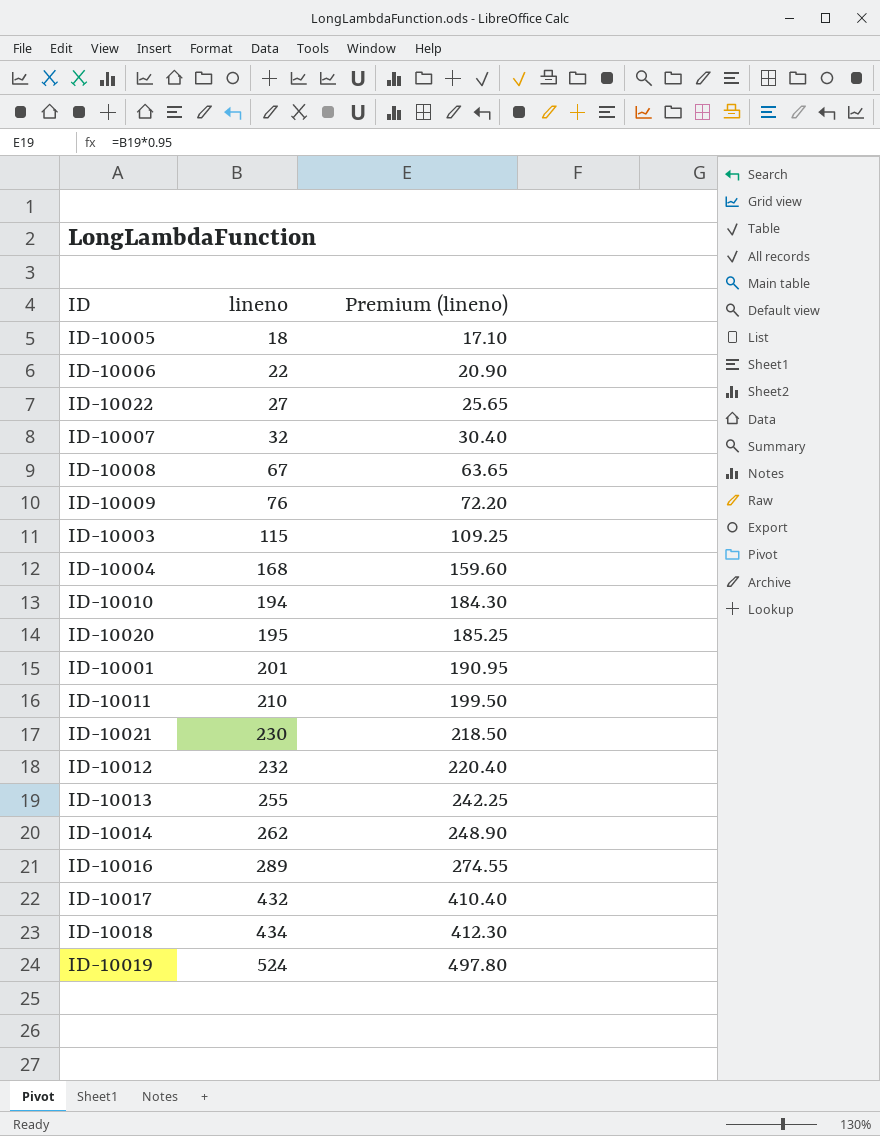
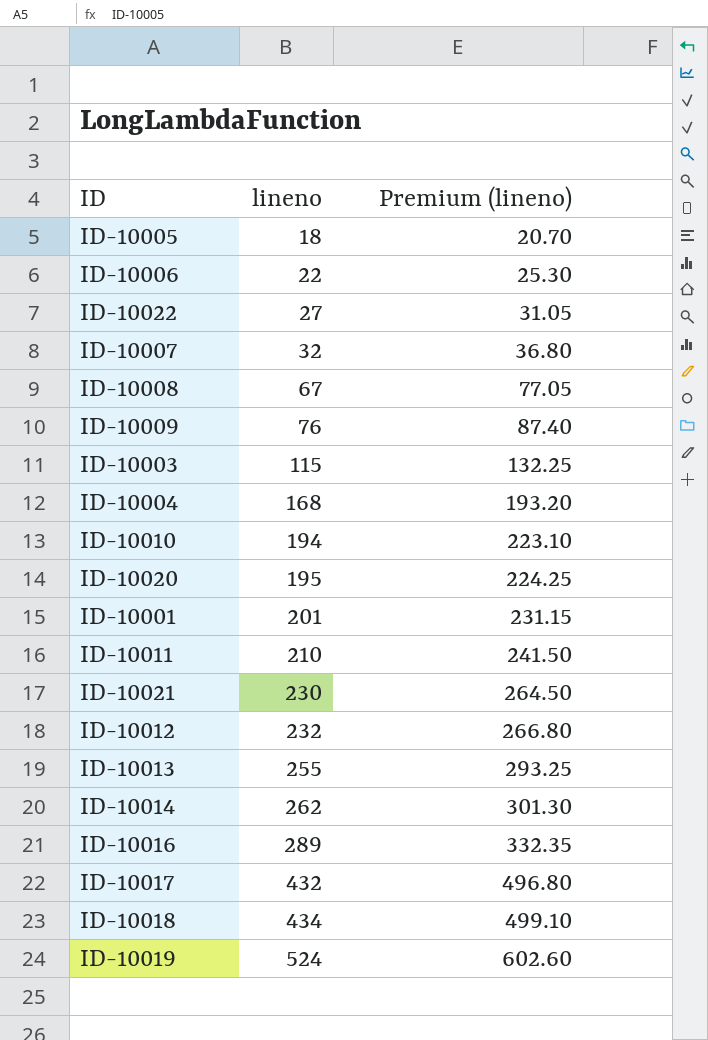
column Premium (lineno) | formula: [lineno] * 0.95 -> [lineno] * 1.15

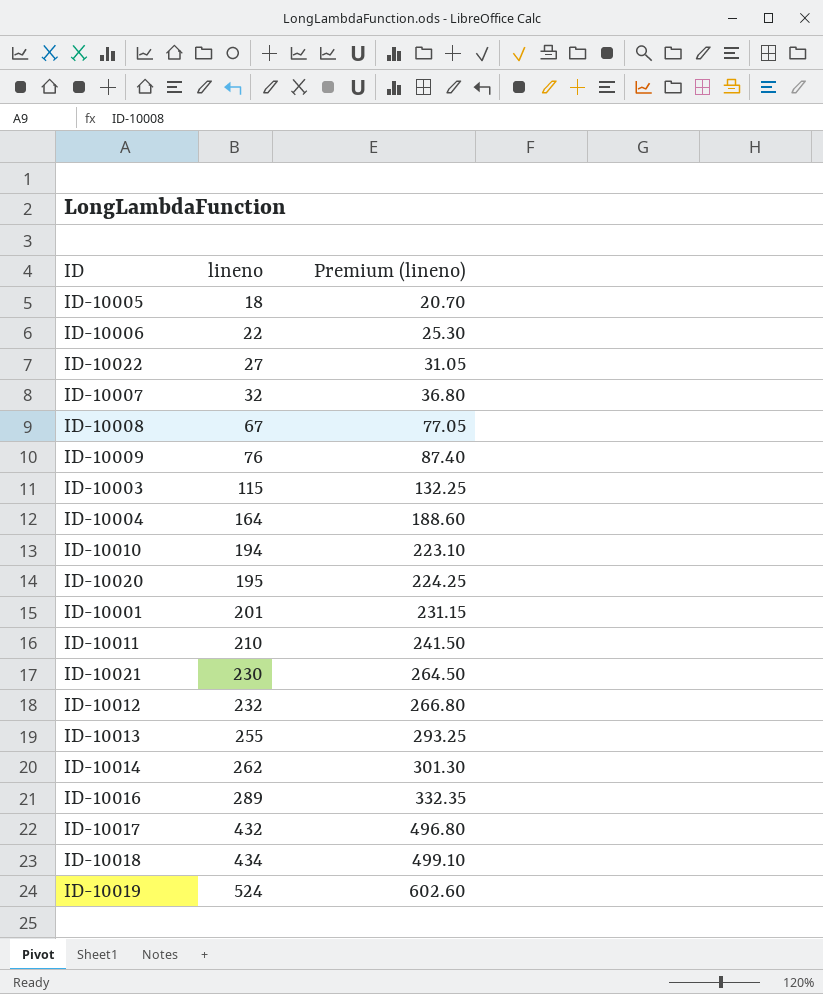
ID-10004 | lineno: 168 -> 164
ID-10004 | Premium (lineno): 193.20 -> 188.60

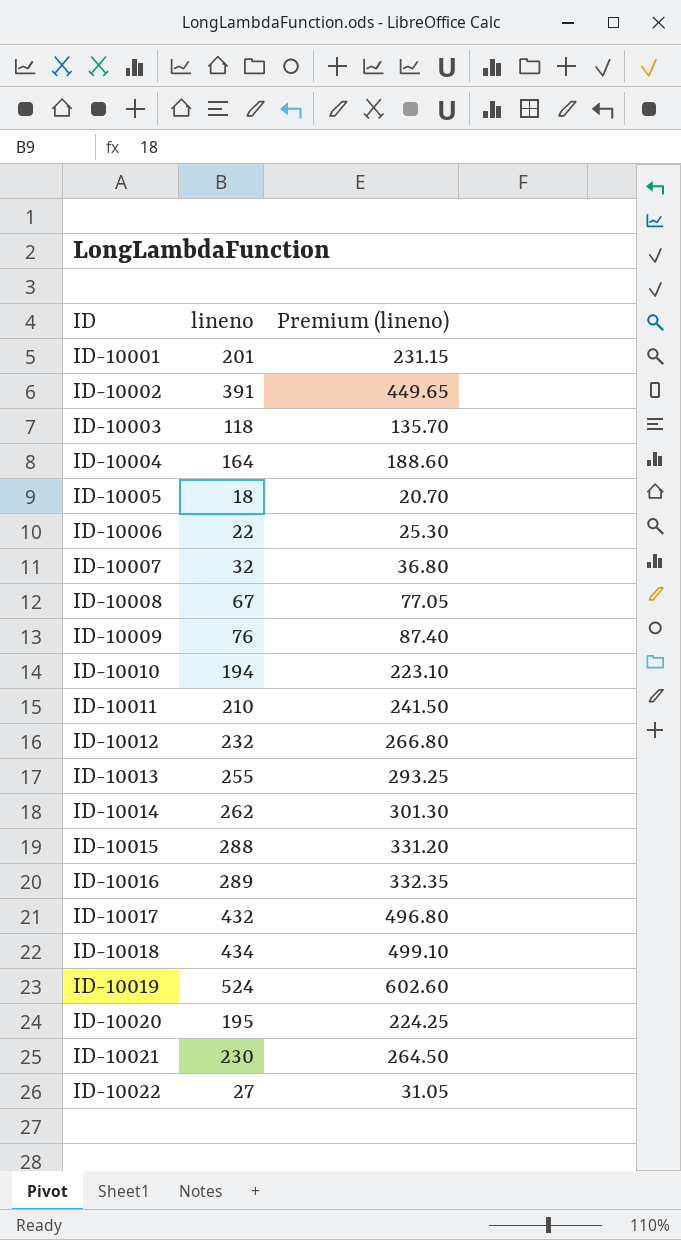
row order: lineno ascending -> ID ascending
row ID-10002: none -> 391 | 449.65
ID-10003 | lineno: 115 -> 118
ID-10003 | Premium (lineno): 132.25 -> 135.70
row ID-10015: none -> 288 | 331.20

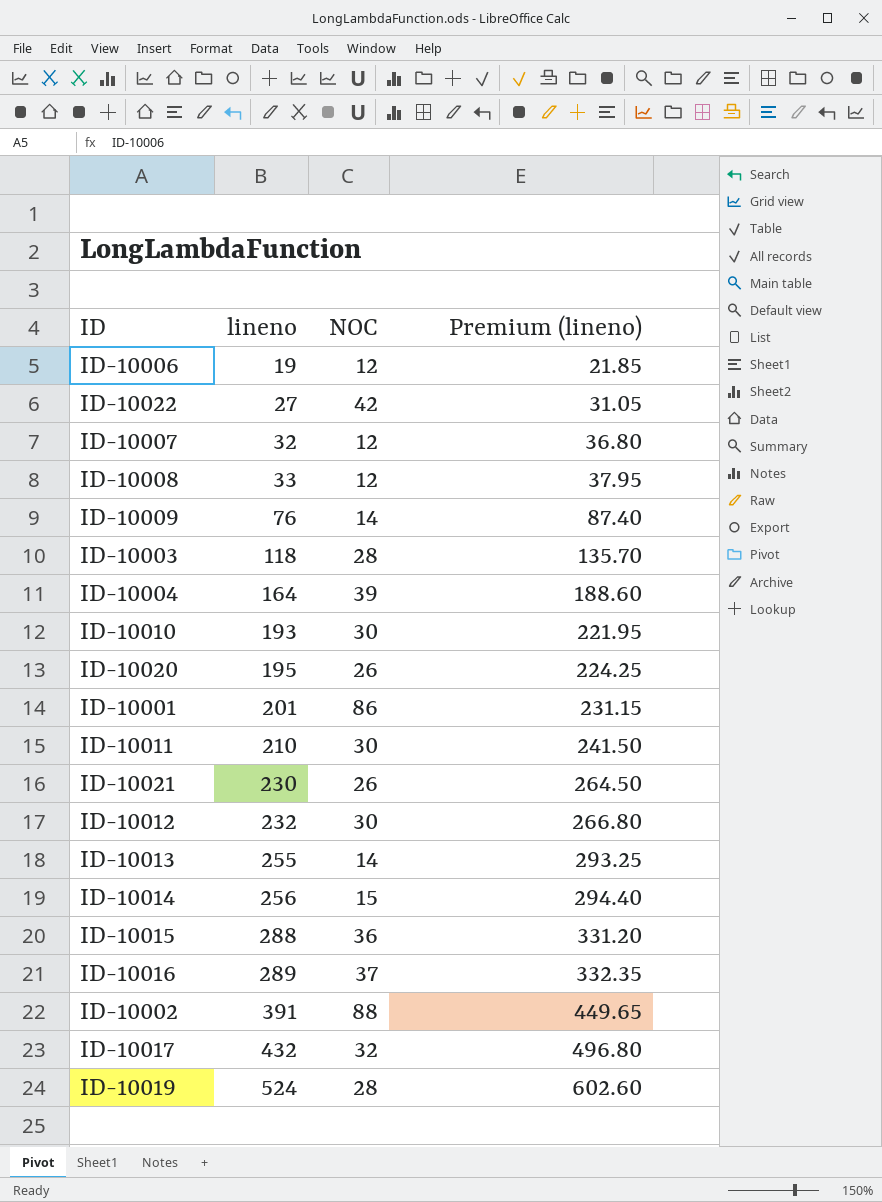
row order: ID ascending -> lineno ascending
column NOC | position: none -> 3
row ID-10005: 18 | 20.70 -> none
row ID-10018: 434 | 499.10 -> none
ID-10006 | lineno: 22 -> 19
ID-10006 | Premium (lineno): 25.30 -> 21.85
ID-10008 | lineno: 67 -> 33
ID-10008 | Premium (lineno): 77.05 -> 37.95
ID-10010 | lineno: 194 -> 193
ID-10010 | Premium (lineno): 223.10 -> 221.95
ID-10014 | lineno: 262 -> 256
ID-10014 | Premium (lineno): 301.30 -> 294.40

